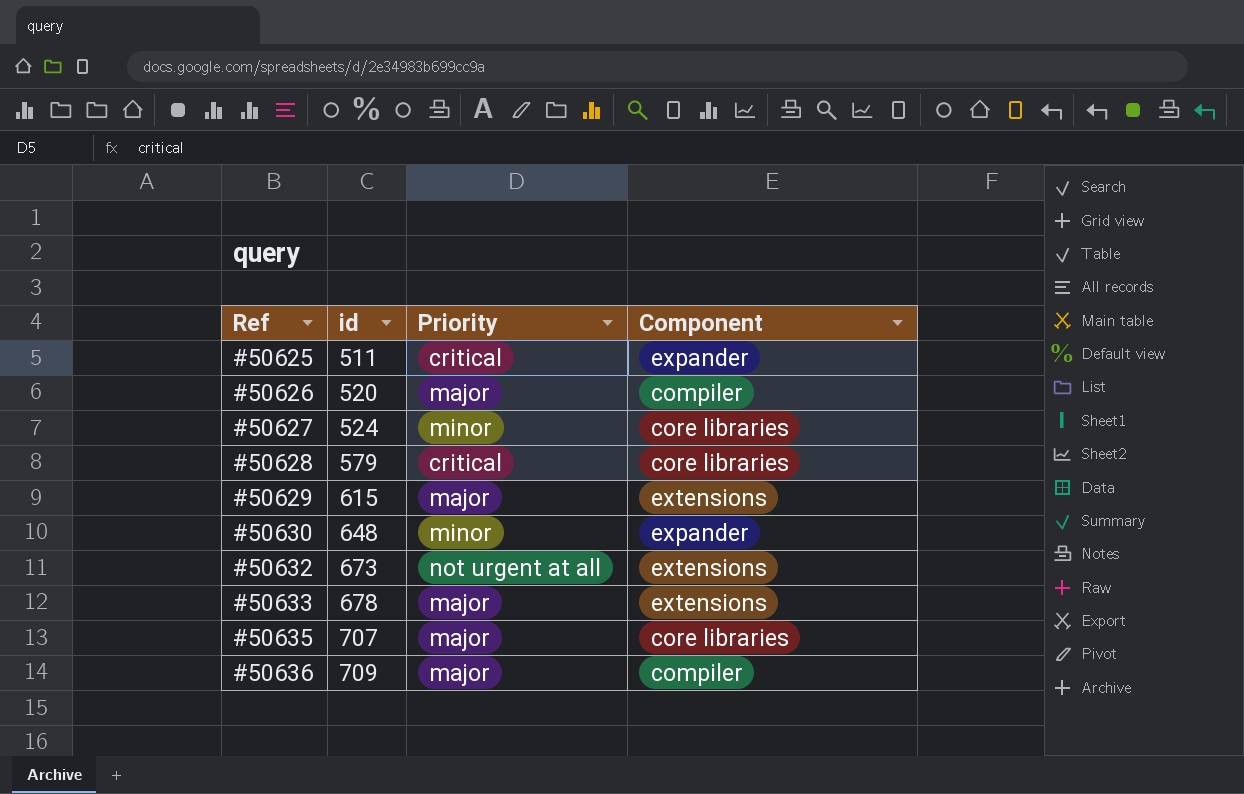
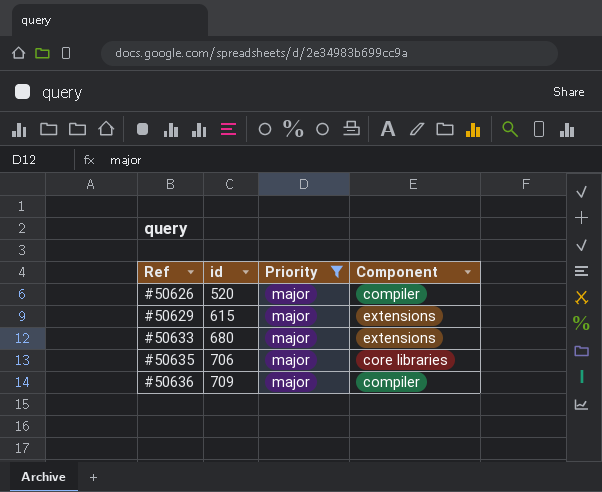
filter: none -> Priority = major
#50633 | id: 678 -> 680
#50635 | id: 707 -> 706

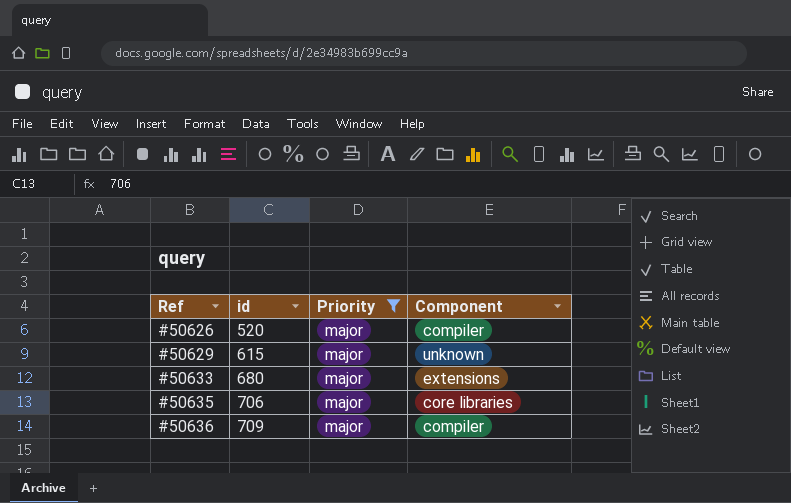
#50629 | Component: extensions -> unknown

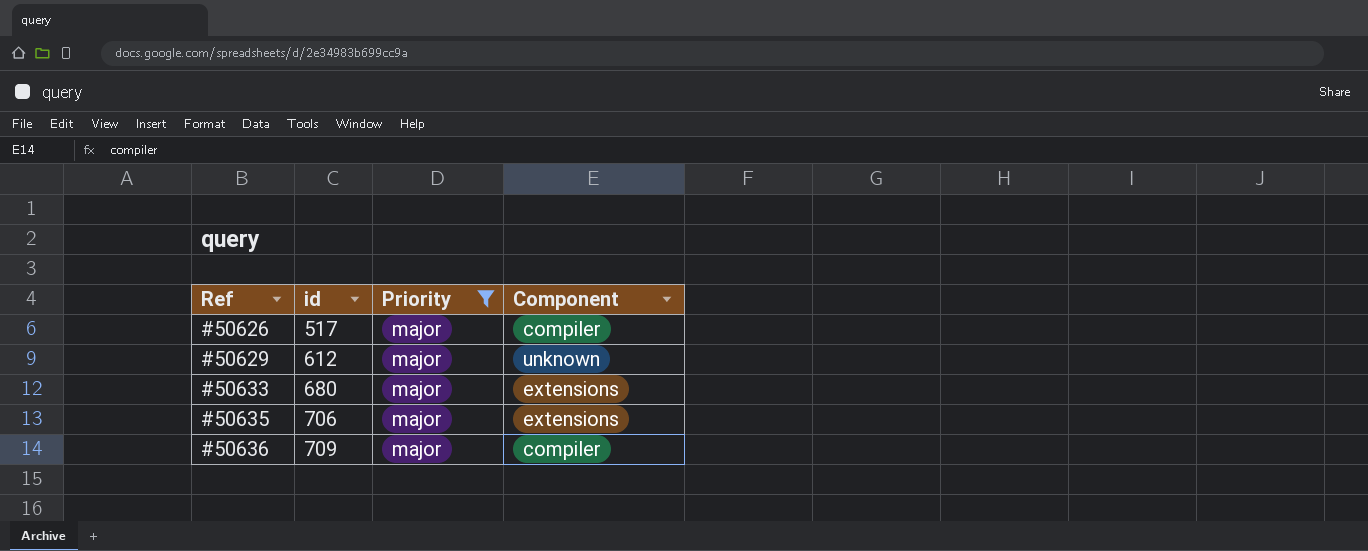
#50626 | id: 520 -> 517
#50629 | id: 615 -> 612
#50635 | Component: core libraries -> extensions

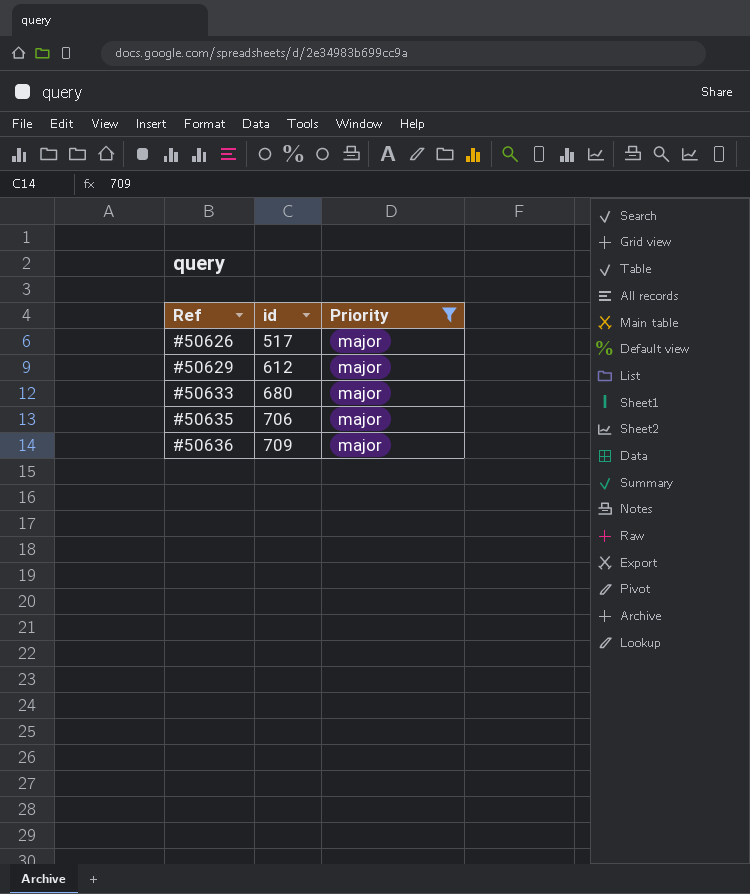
column Component | position: 4 -> none

